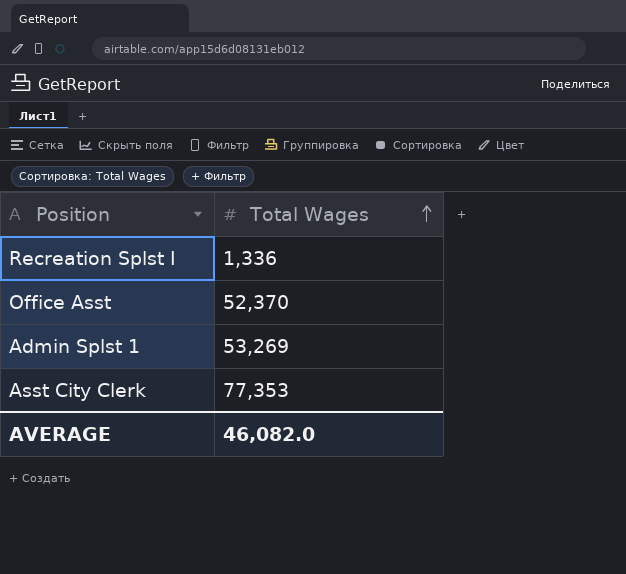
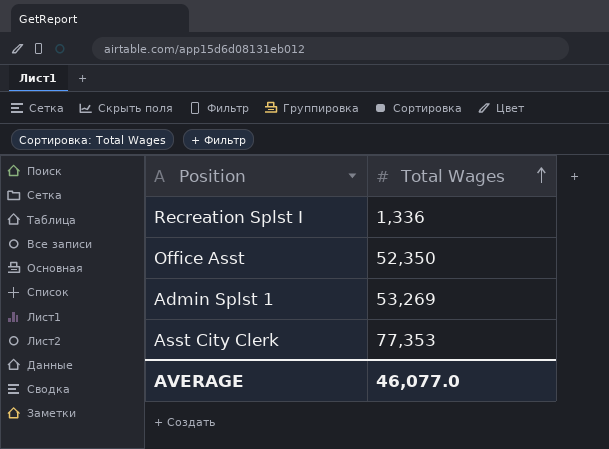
Office Asst | Total Wages: 52,370 -> 52,350
AVERAGE | Total Wages: 46,082.0 -> 46,077.0

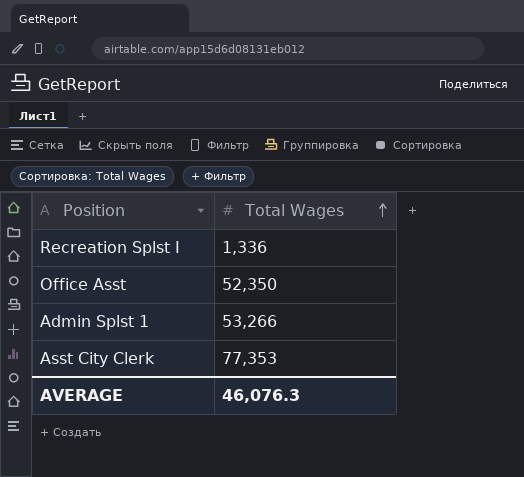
Admin Splst 1 | Total Wages: 53,269 -> 53,266
AVERAGE | Total Wages: 46,077.0 -> 46,076.3

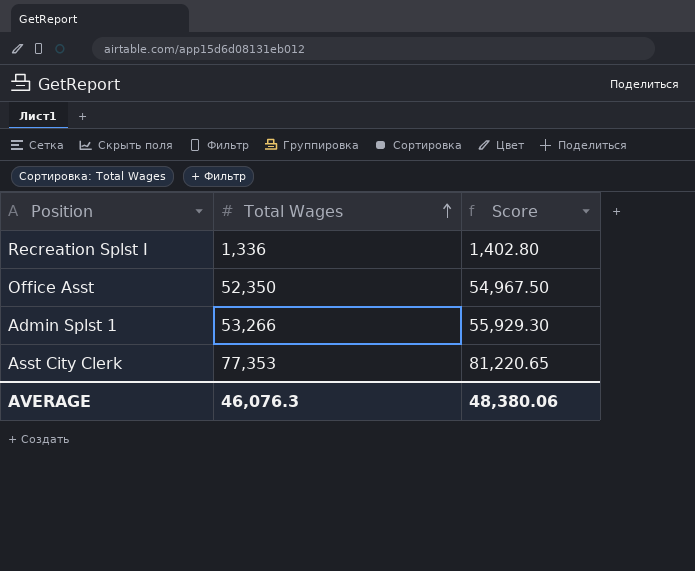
column Score | formula: none -> [Total Wages] * 1.05

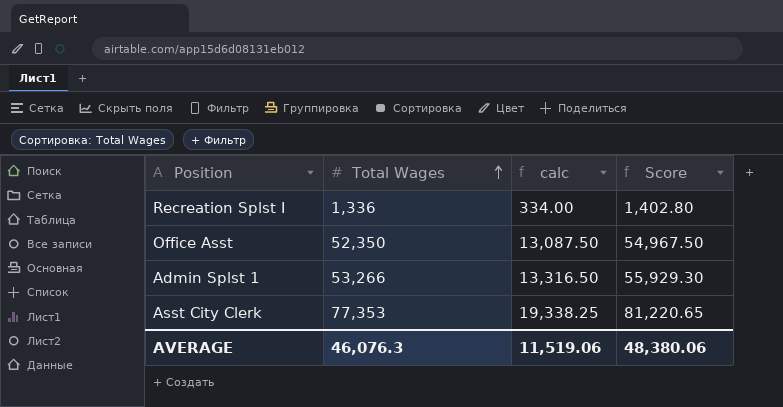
column calc | formula: none -> [Total Wages] * 0.25

